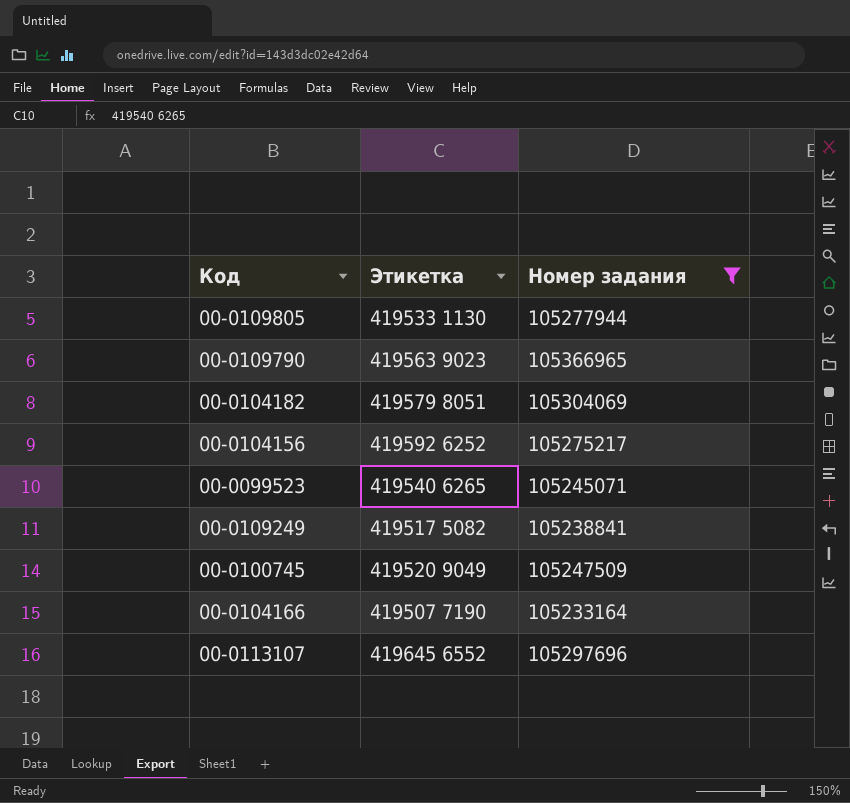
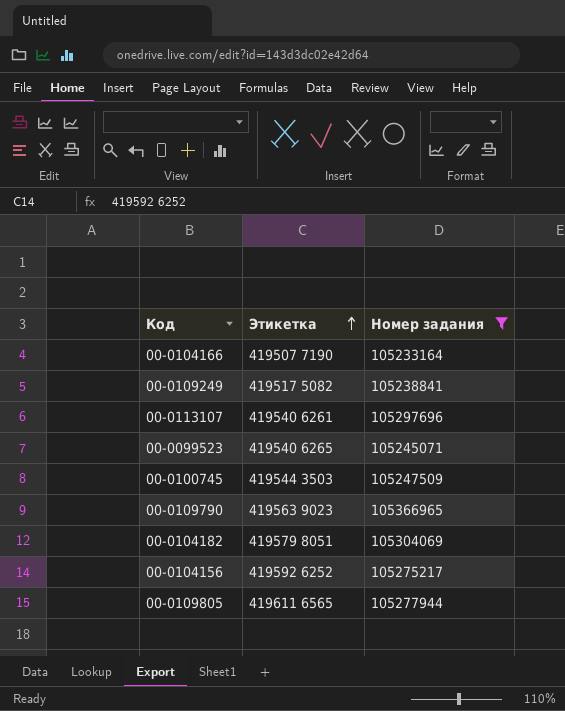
row order: none -> Этикетка ascending
00-0113107 | Этикетка: 419645 6552 -> 419540 6261
00-0100745 | Этикетка: 419520 9049 -> 419544 3503
00-0109805 | Этикетка: 419533 1130 -> 419611 6565

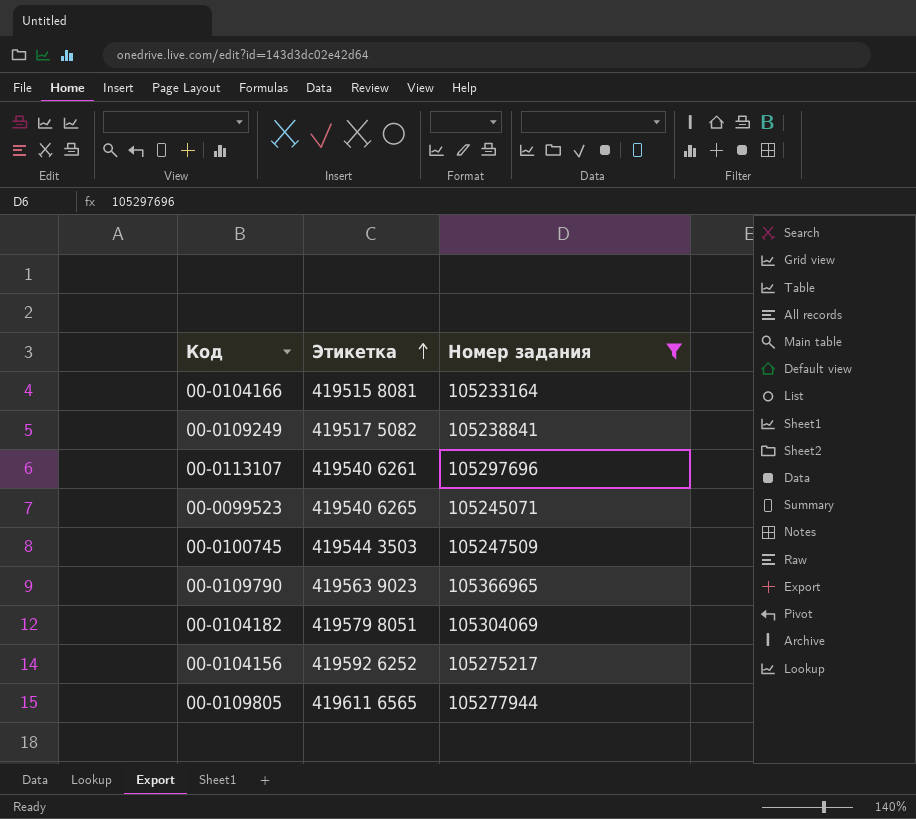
00-0104166 | Этикетка: 419507 7190 -> 419515 8081

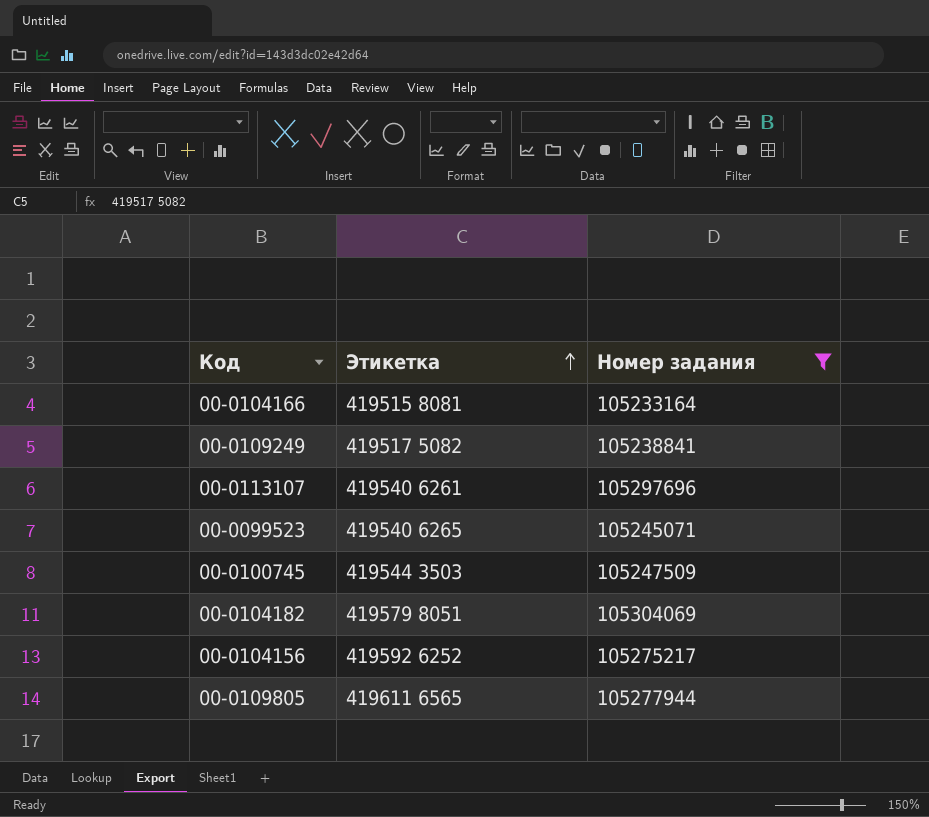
row 00-0109790: 419563 9023 | 105366965 -> none

